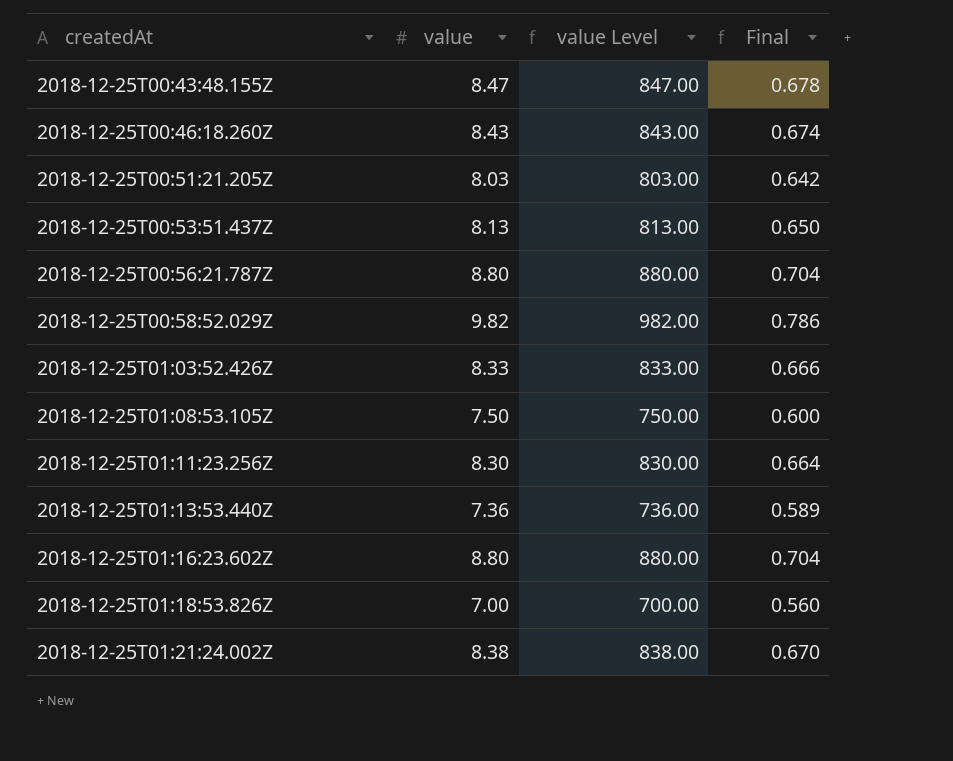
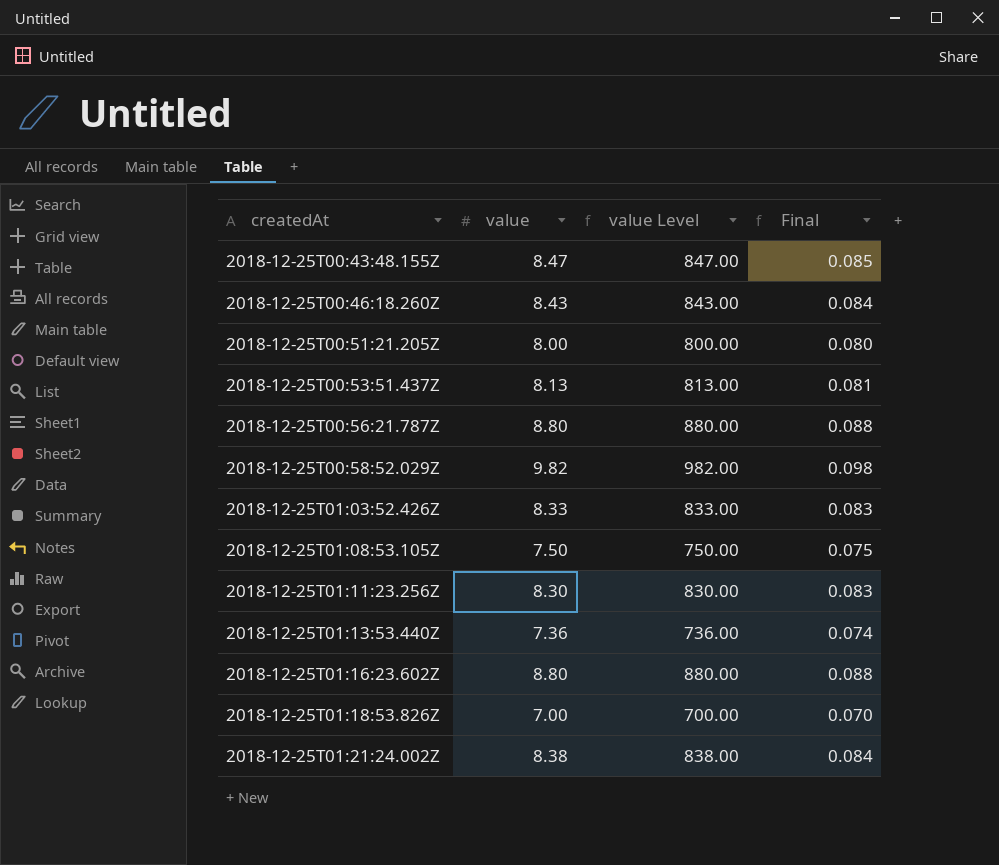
column Final | formula: [value] * 0.08 -> [value] * 0.01
2018-12-25T00:51:21.205Z | value: 8.03 -> 8.00
2018-12-25T00:51:21.205Z | value Level: 803.00 -> 800.00

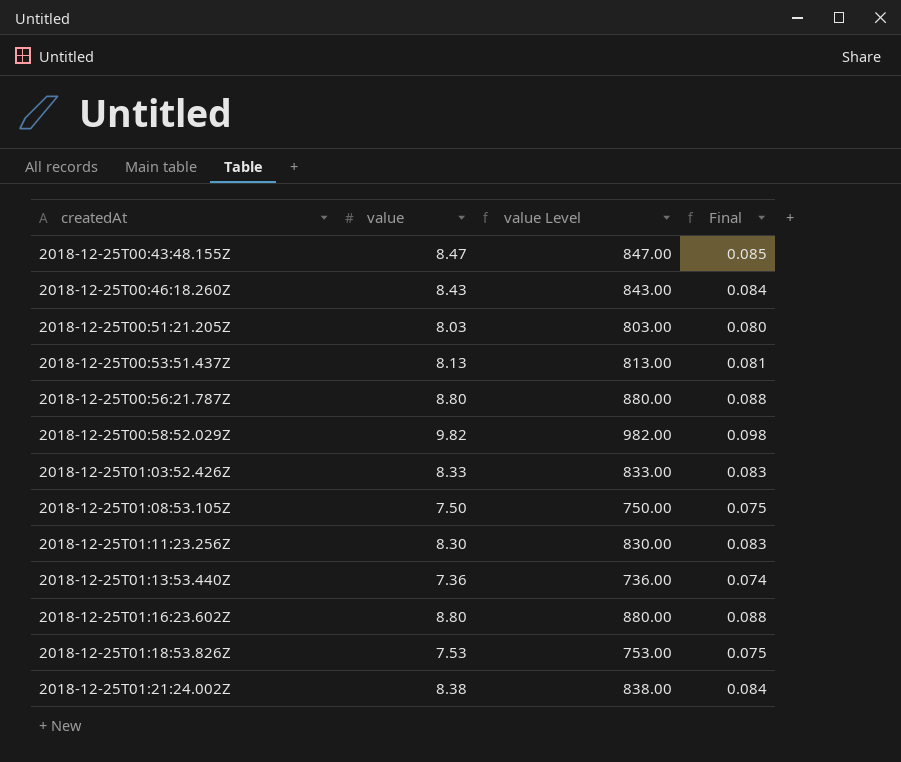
2018-12-25T00:51:21.205Z | value: 8.00 -> 8.03
2018-12-25T00:51:21.205Z | value Level: 800.00 -> 803.00
2018-12-25T01:18:53.826Z | value: 7.00 -> 7.53
2018-12-25T01:18:53.826Z | value Level: 700.00 -> 753.00
2018-12-25T01:18:53.826Z | Final: 0.070 -> 0.075

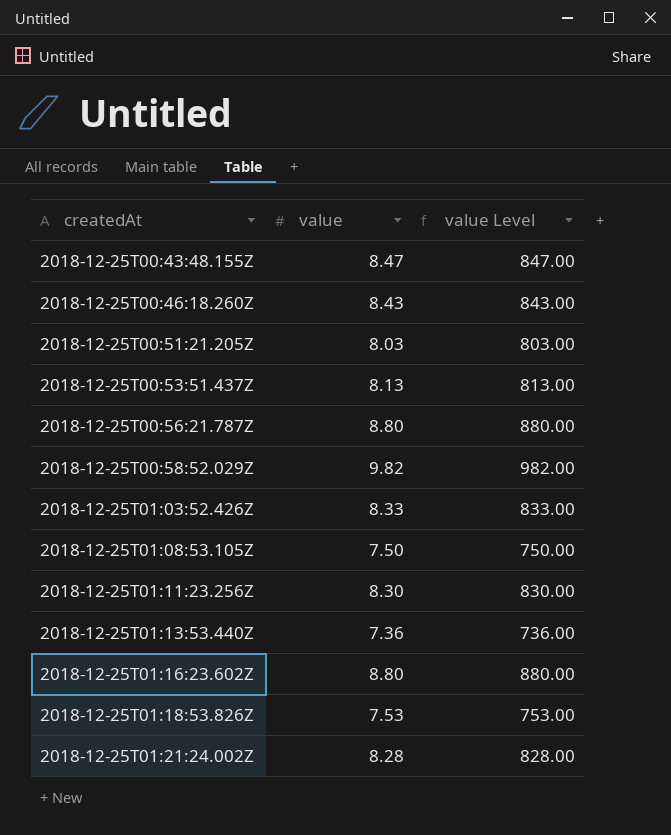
column Final | formula: [value] * 0.01 -> none
2018-12-25T01:21:24.002Z | value: 8.38 -> 8.28
2018-12-25T01:21:24.002Z | value Level: 838.00 -> 828.00

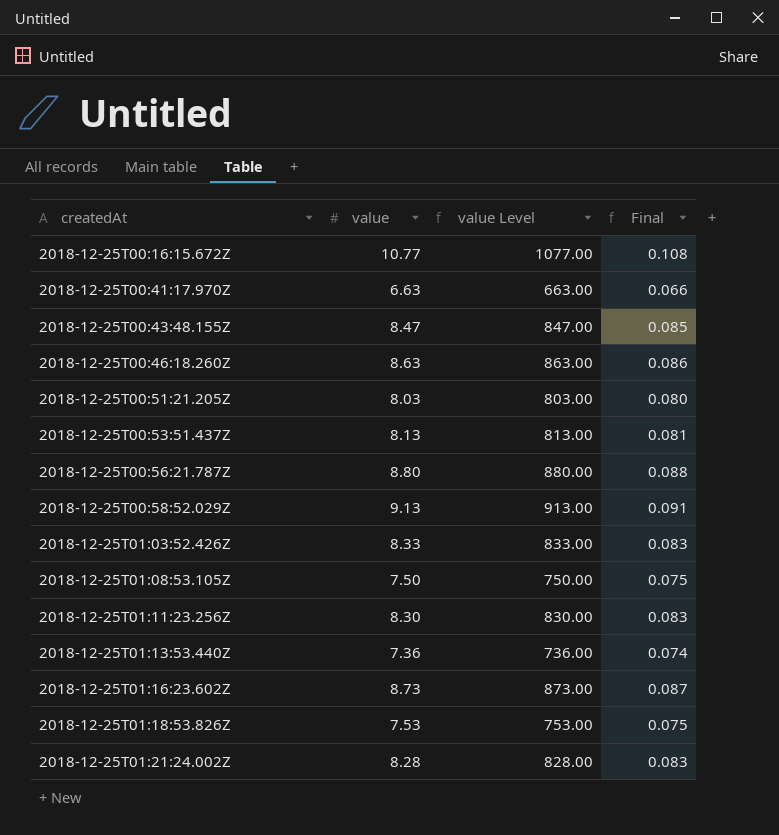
column Final | formula: none -> [value] * 0.01
row 2018-12-25T00:16:15.672Z: none -> 10.77 | 1077.00 | 0.108
row 2018-12-25T00:41:17.970Z: none -> 6.63 | 663.00 | 0.066
2018-12-25T00:46:18.260Z | value: 8.43 -> 8.63
2018-12-25T00:46:18.260Z | value Level: 843.00 -> 863.00
2018-12-25T00:58:52.029Z | value: 9.82 -> 9.13
2018-12-25T00:58:52.029Z | value Level: 982.00 -> 913.00
2018-12-25T01:16:23.602Z | value: 8.80 -> 8.73
2018-12-25T01:16:23.602Z | value Level: 880.00 -> 873.00

